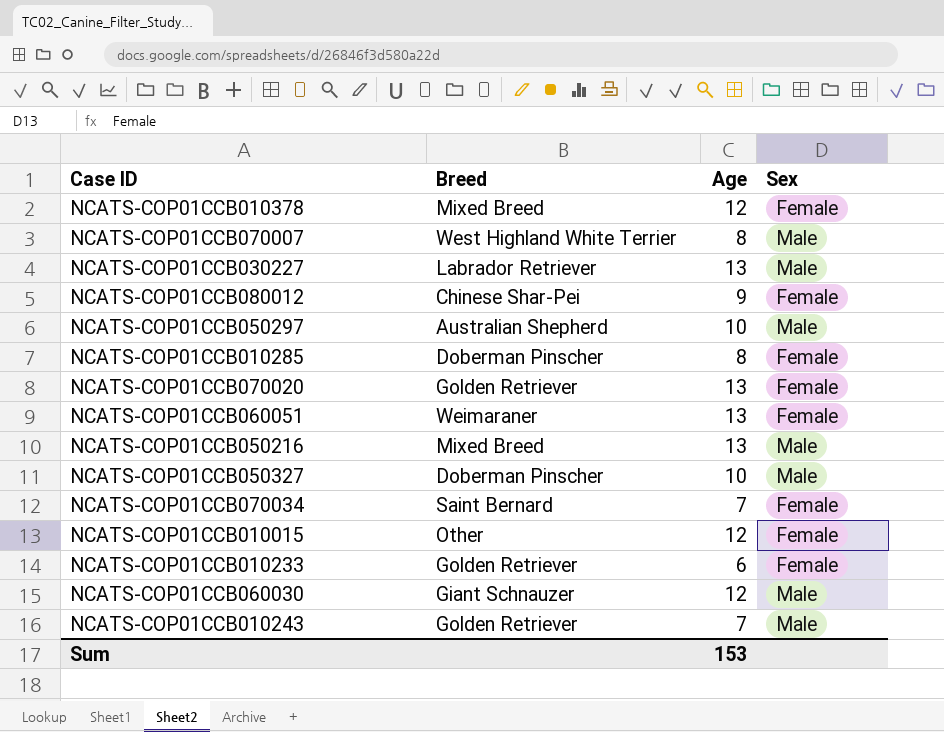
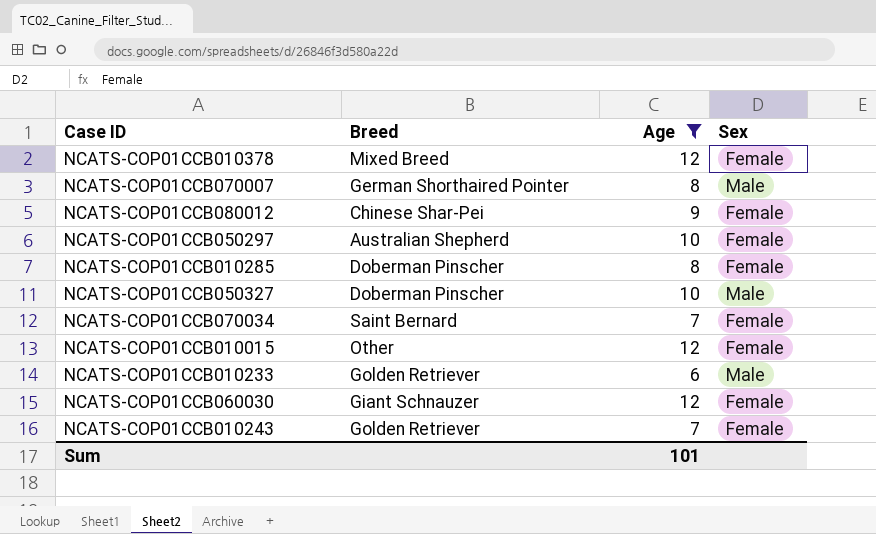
filter: none -> Age != 13
NCATS-COP01CCB070007 | Breed: West Highland White Terrier -> German Shorthaired Pointer
NCATS-COP01CCB050297 | Sex: Male -> Female
NCATS-COP01CCB010233 | Sex: Female -> Male
NCATS-COP01CCB060030 | Sex: Male -> Female
NCATS-COP01CCB010243 | Sex: Male -> Female
Sum | Age: 153 -> 101

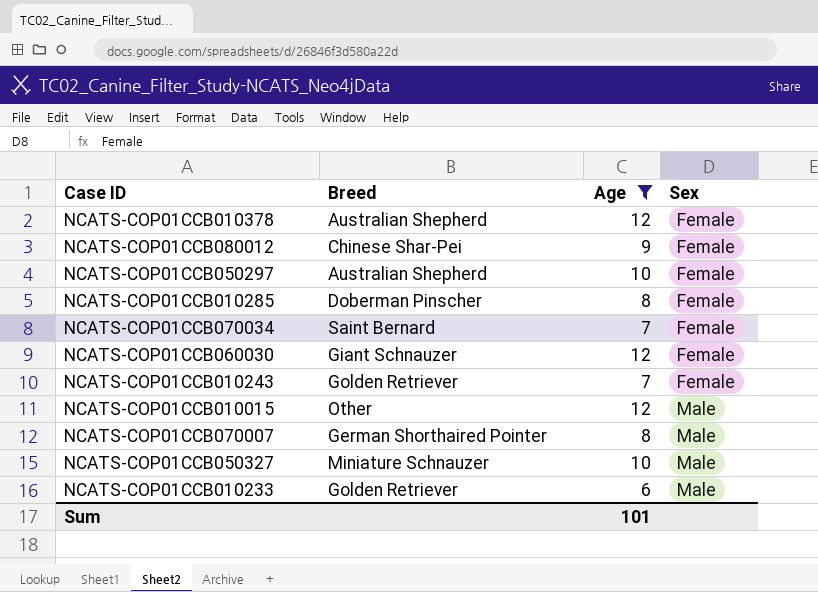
row order: none -> Sex ascending
NCATS-COP01CCB010378 | Breed: Mixed Breed -> Australian Shepherd
NCATS-COP01CCB010015 | Sex: Female -> Male
NCATS-COP01CCB050327 | Breed: Doberman Pinscher -> Miniature Schnauzer

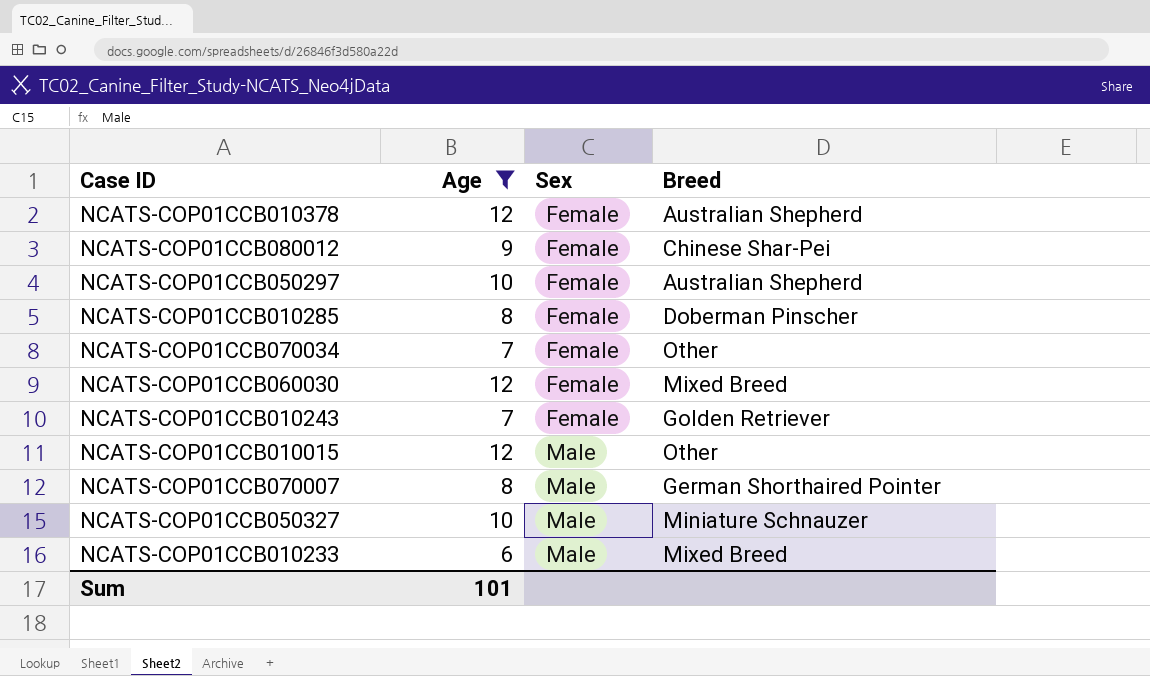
column Breed | position: 2 -> 4
NCATS-COP01CCB070034 | Breed: Saint Bernard -> Other
NCATS-COP01CCB060030 | Breed: Giant Schnauzer -> Mixed Breed
NCATS-COP01CCB010233 | Breed: Golden Retriever -> Mixed Breed

